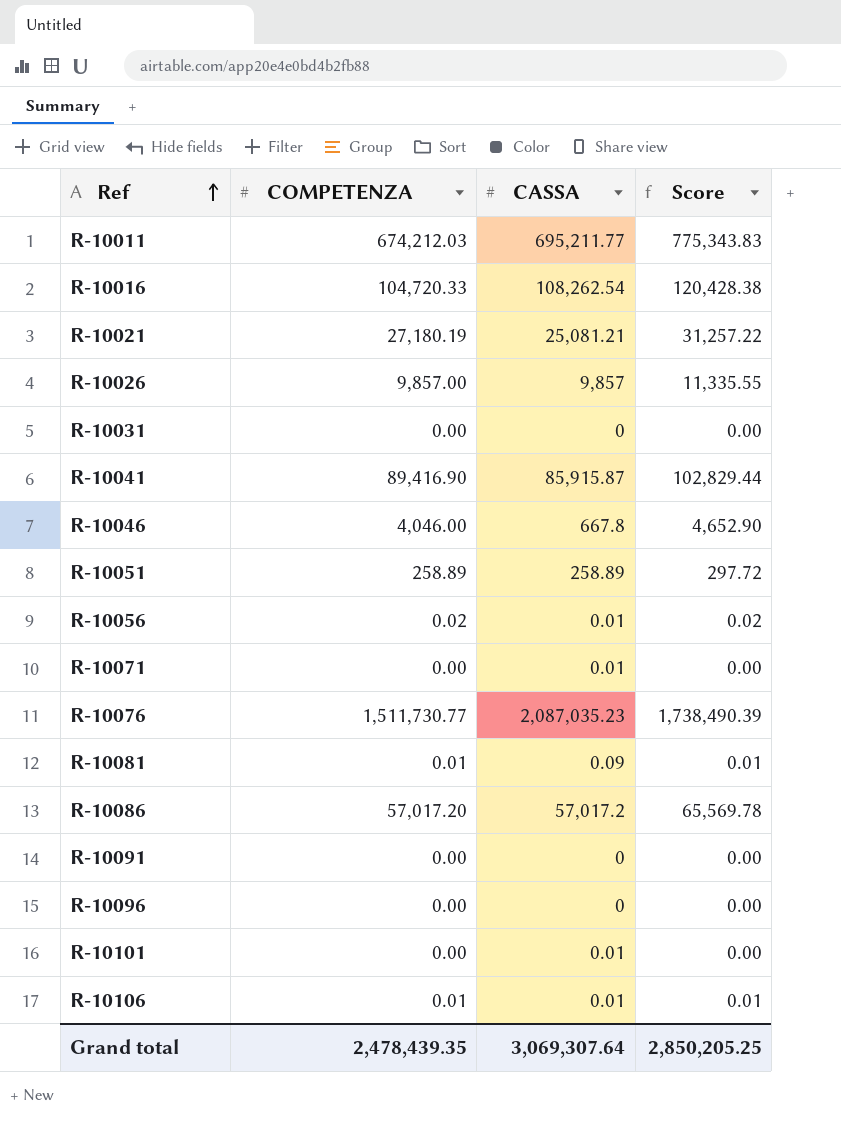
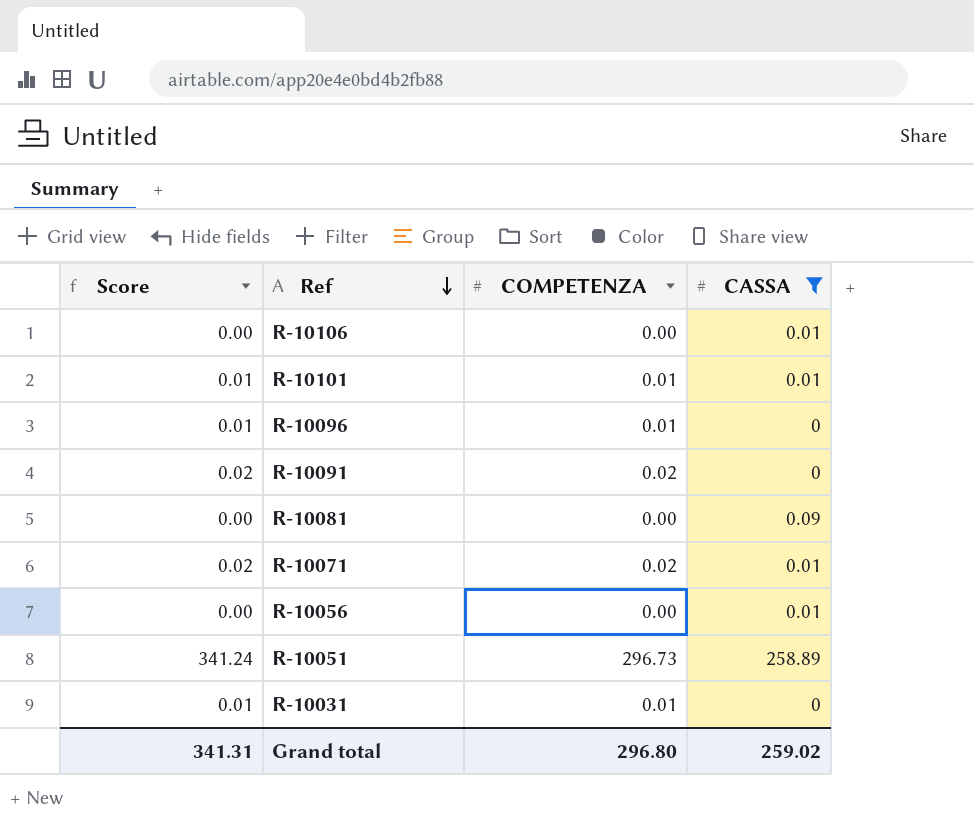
filter: none -> CASSA <= 258.89
row order: Ref ascending -> Ref descending
column Score | position: 4 -> 1
R-10106 | Score: 0.01 -> 0.00
R-10106 | COMPETENZA: 0.01 -> 0.00
R-10101 | Score: 0.00 -> 0.01
R-10101 | COMPETENZA: 0.00 -> 0.01
R-10096 | Score: 0.00 -> 0.01
R-10096 | COMPETENZA: 0.00 -> 0.01
R-10091 | Score: 0.00 -> 0.02
R-10091 | COMPETENZA: 0.00 -> 0.02
R-10081 | Score: 0.01 -> 0.00
R-10081 | COMPETENZA: 0.01 -> 0.00
R-10071 | Score: 0.00 -> 0.02
R-10071 | COMPETENZA: 0.00 -> 0.02
R-10056 | Score: 0.02 -> 0.00
R-10056 | COMPETENZA: 0.02 -> 0.00
R-10051 | Score: 297.72 -> 341.24
R-10051 | COMPETENZA: 258.89 -> 296.73
R-10031 | Score: 0.00 -> 0.01
R-10031 | COMPETENZA: 0.00 -> 0.01
Grand total | Score: 2,850,205.25 -> 341.31
Grand total | COMPETENZA: 2,478,439.35 -> 296.80
Grand total | CASSA: 3,069,307.64 -> 259.02

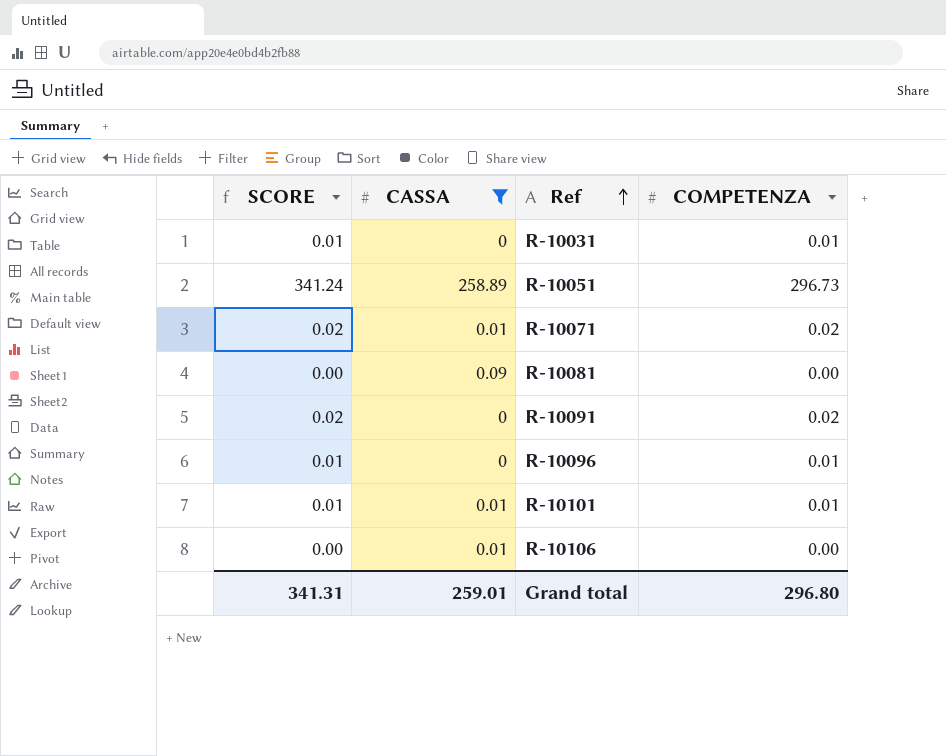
row order: Ref descending -> Ref ascending
column name: Score -> SCORE
column CASSA | position: 4 -> 2
row R-10056: 0.00 | 0.00 | 0.01 -> none
Grand total | CASSA: 259.02 -> 259.01

